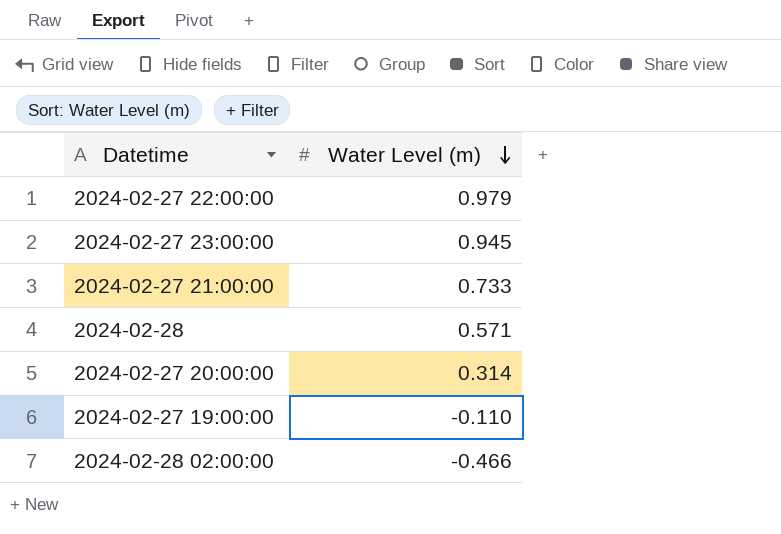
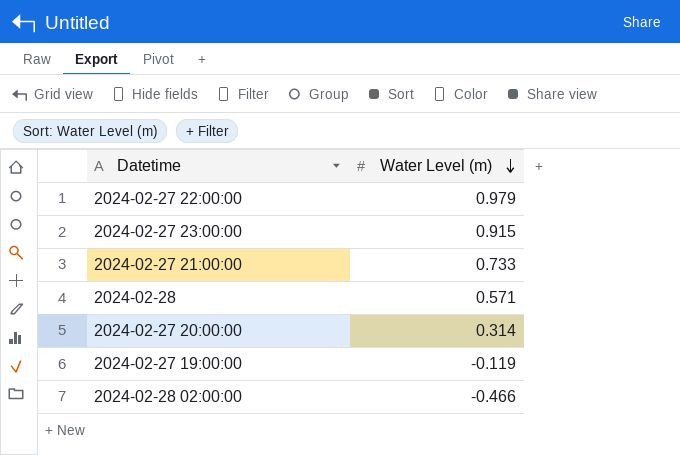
2024-02-27 23:00:00 | Water Level (m): 0.945 -> 0.915
2024-02-27 19:00:00 | Water Level (m): -0.110 -> -0.119

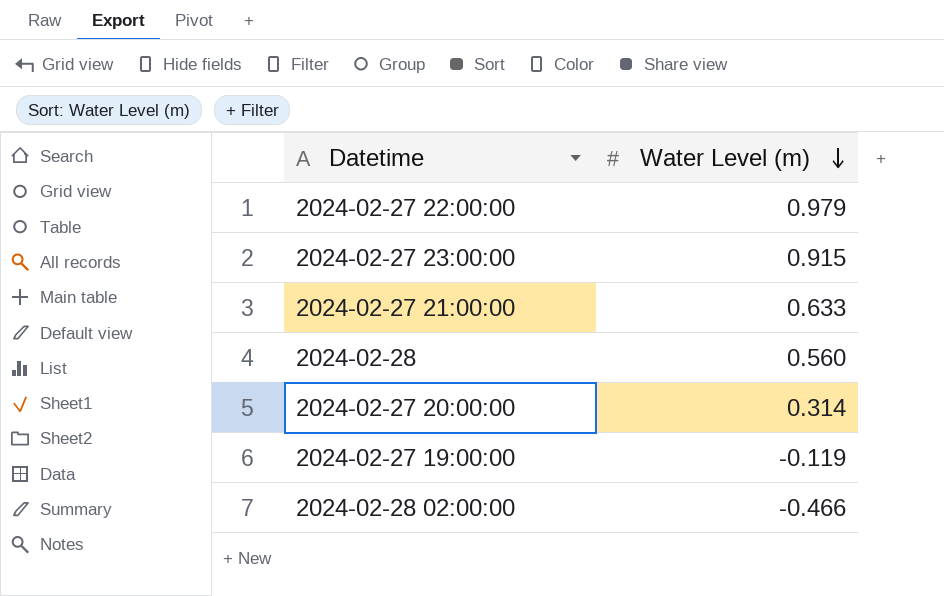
2024-02-27 21:00:00 | Water Level (m): 0.733 -> 0.633
2024-02-28 | Water Level (m): 0.571 -> 0.560

